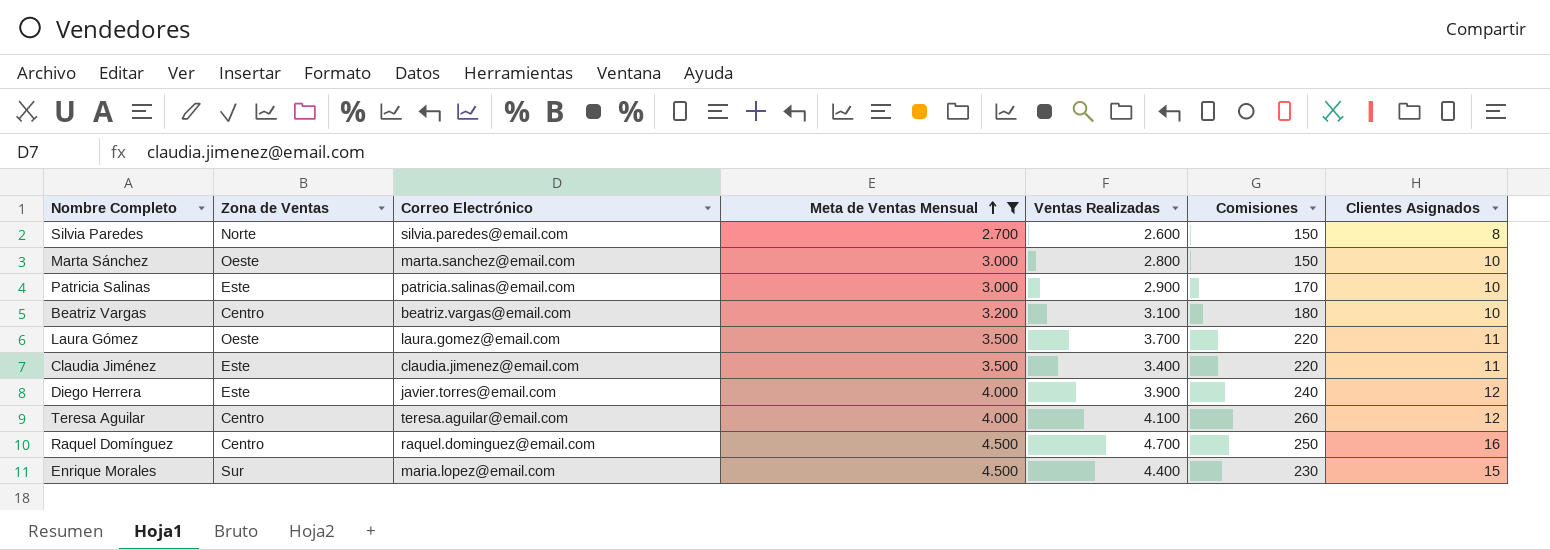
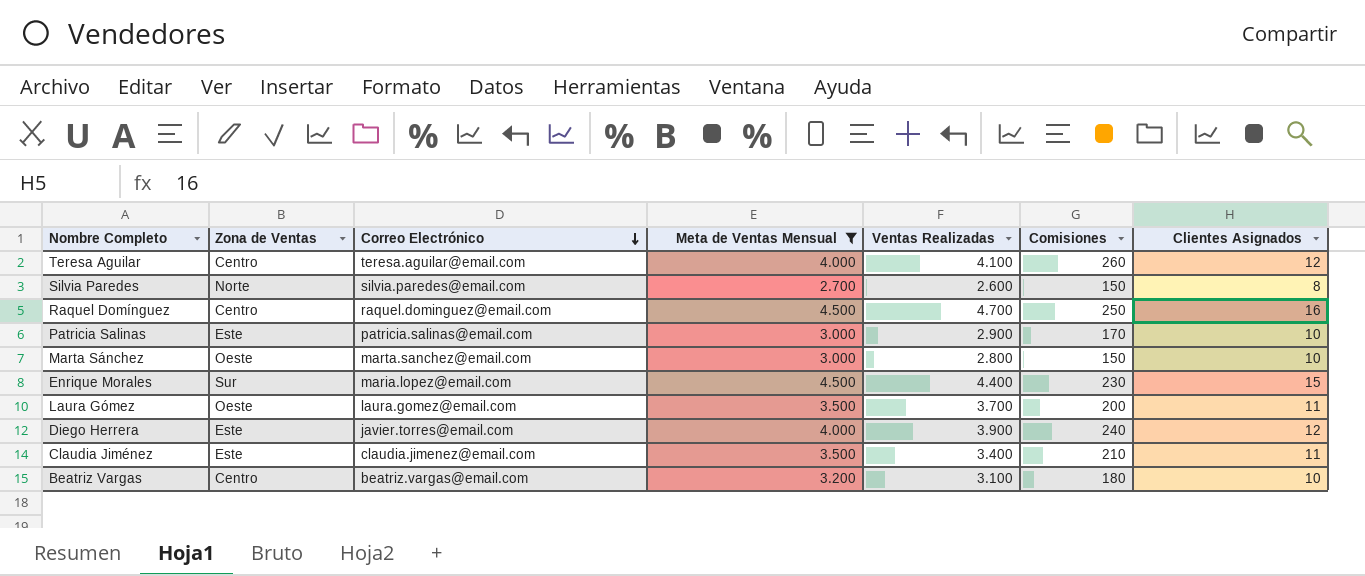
row order: Meta de Ventas Mensual ascending -> Correo Electrónico descending
Laura Gómez | Comisiones: 220 -> 200
Claudia Jiménez | Comisiones: 220 -> 210

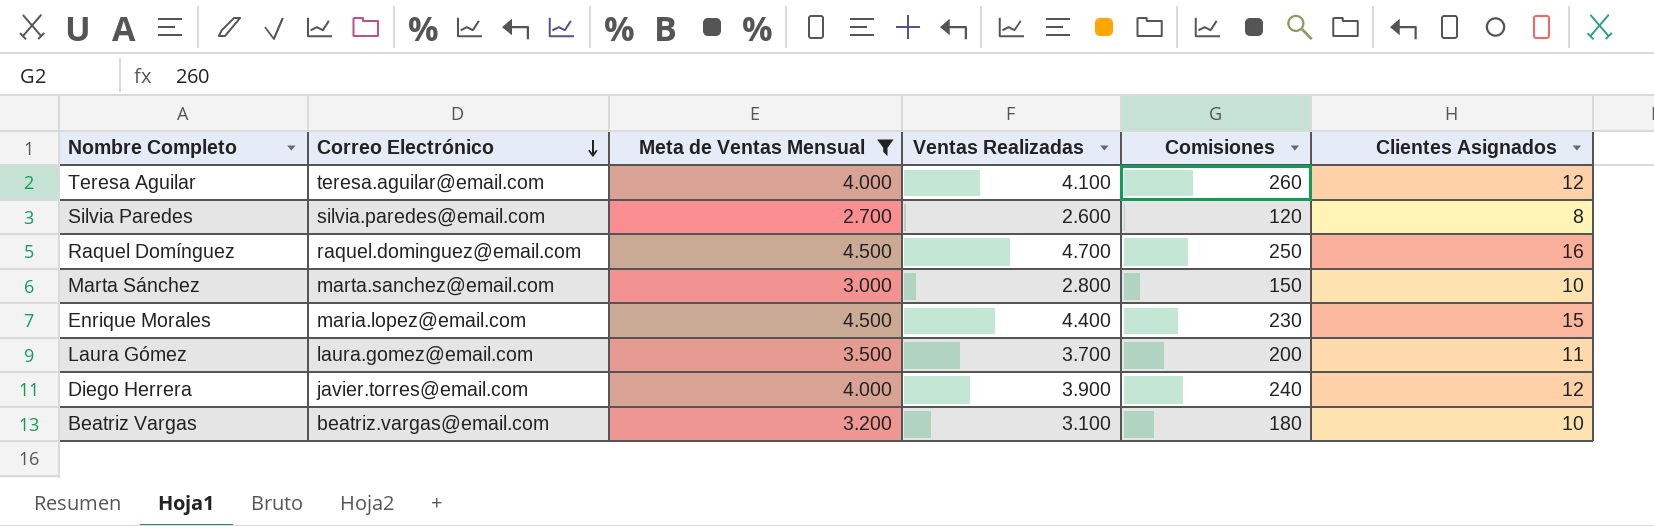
column Zona de Ventas | position: 2 -> none
row Patricia Salinas: Este | patricia.salinas@email.com | 3.000 | 2.900 | 170 | 10 -> none
row Claudia Jiménez: Este | claudia.jimenez@email.com | 3.500 | 3.400 | 210 | 11 -> none
Silvia Paredes | Comisiones: 150 -> 120

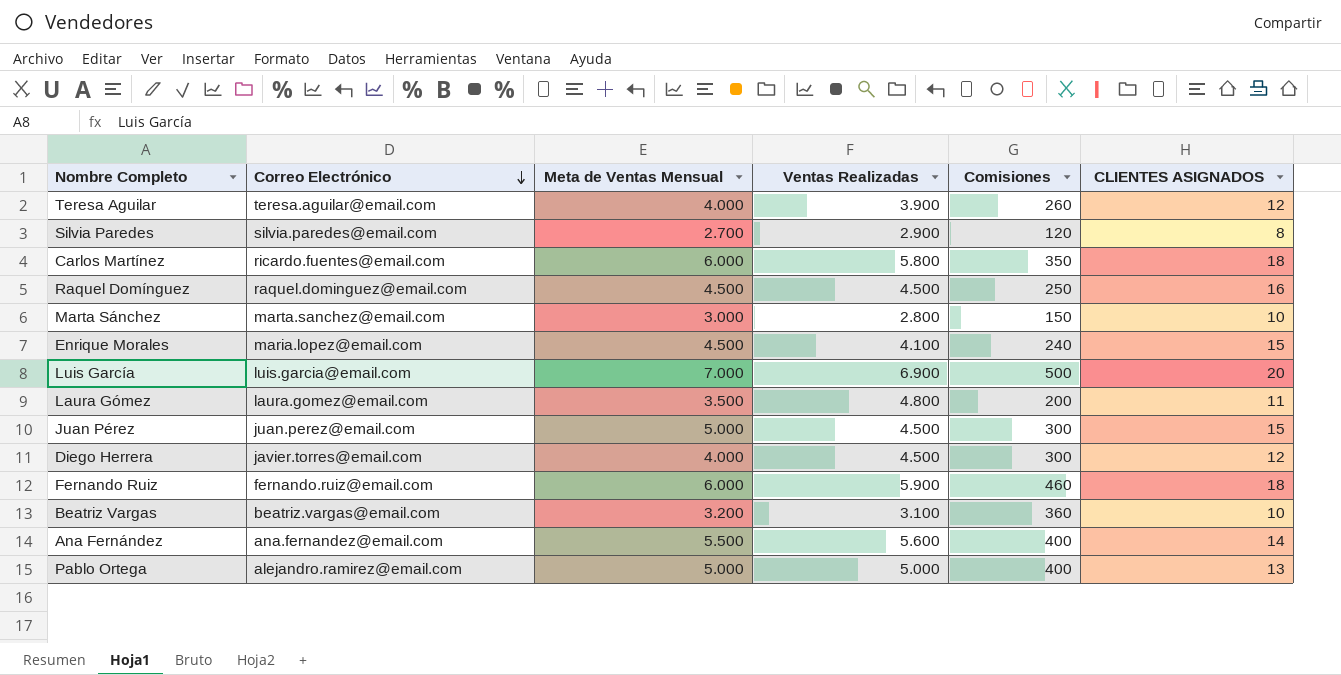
filter: Meta de Ventas Mensual <= 4.500 -> none
column name: Clientes Asignados -> CLIENTES ASIGNADOS
Teresa Aguilar | Ventas Realizadas: 4.100 -> 3.900
Silvia Paredes | Ventas Realizadas: 2.600 -> 2.900
Raquel Domínguez | Ventas Realizadas: 4.700 -> 4.500
Enrique Morales | Ventas Realizadas: 4.400 -> 4.100
Enrique Morales | Comisiones: 230 -> 240
Laura Gómez | Ventas Realizadas: 3.700 -> 4.800
Diego Herrera | Ventas Realizadas: 3.900 -> 4.500
Diego Herrera | Comisiones: 240 -> 300
Beatriz Vargas | Comisiones: 180 -> 360

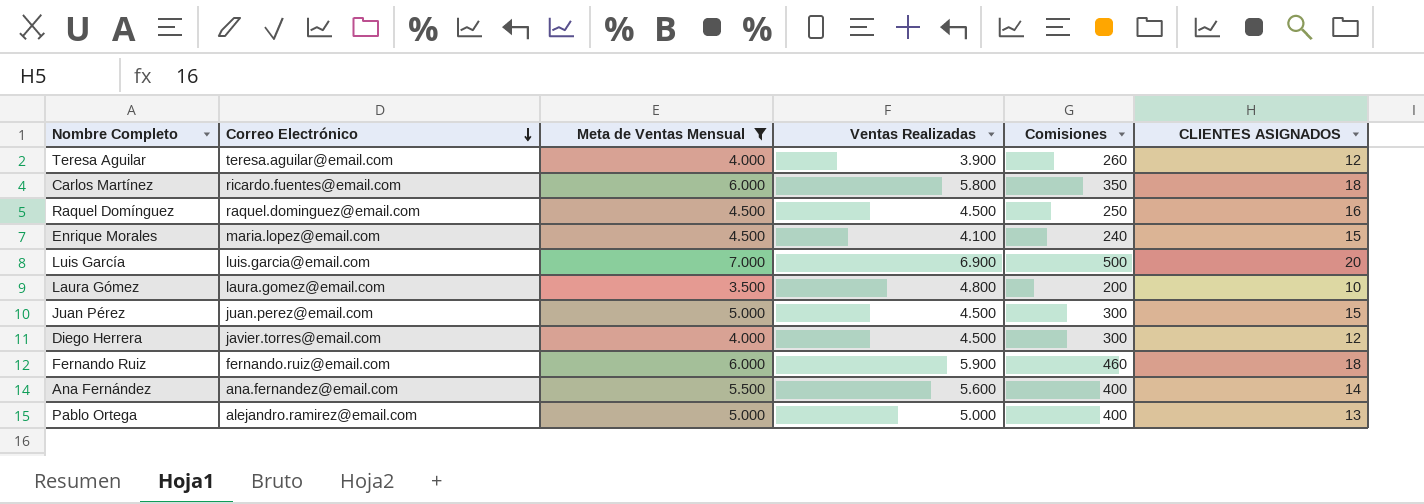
filter: none -> Meta de Ventas Mensual >= 3.500
Laura Gómez | CLIENTES ASIGNADOS: 11 -> 10

